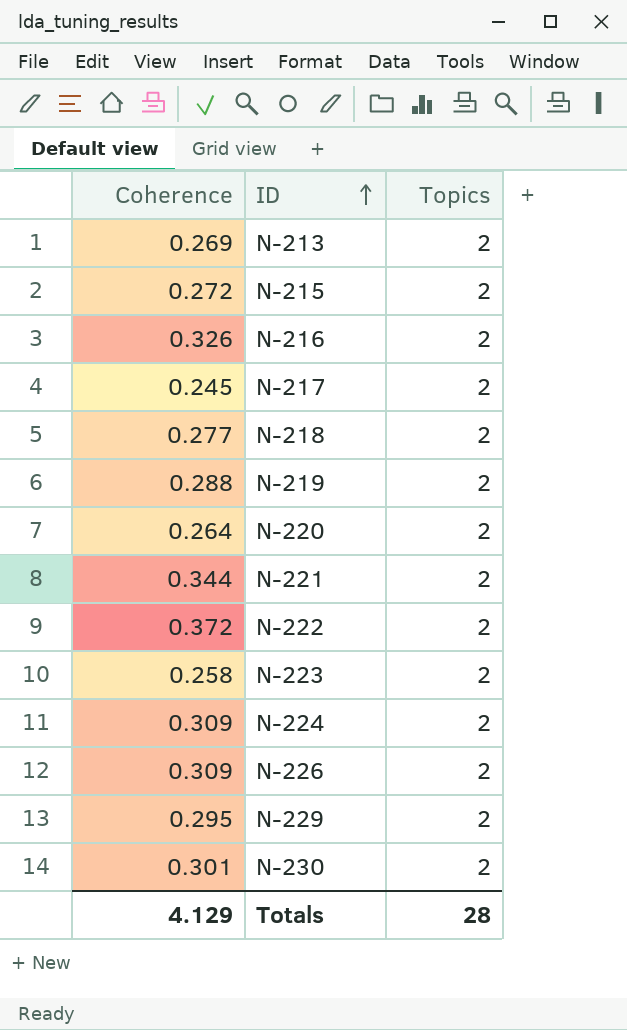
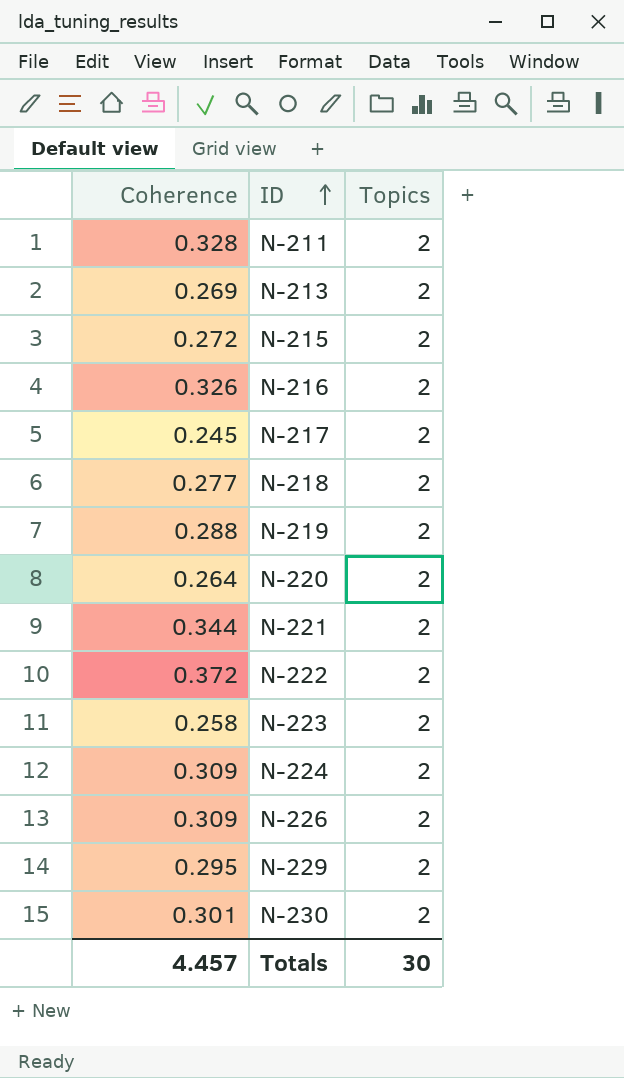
row N-211: none -> 0.328 | 2
Totals | Coherence: 4.129 -> 4.457
Totals | Topics: 28 -> 30

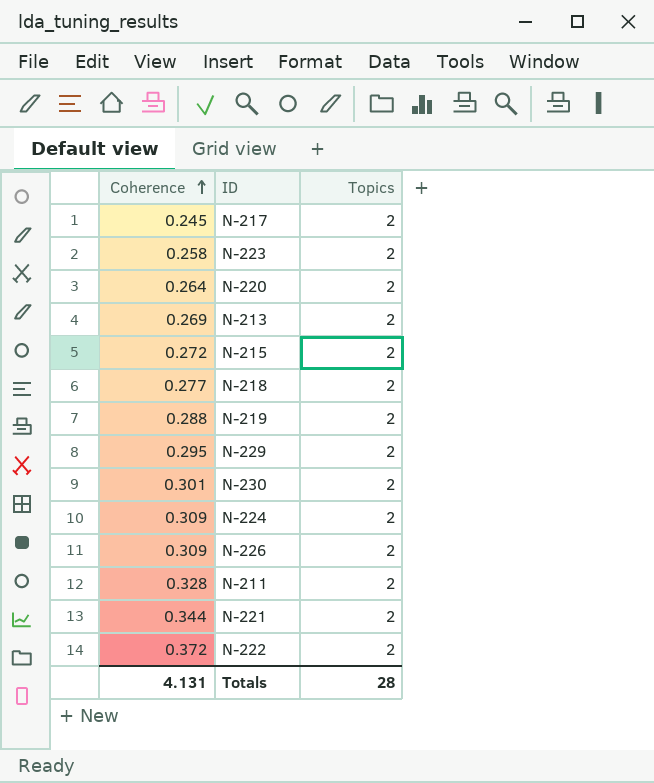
row order: ID ascending -> Coherence ascending
row N-216: 0.326 | 2 -> none
Totals | Coherence: 4.457 -> 4.131
Totals | Topics: 30 -> 28

